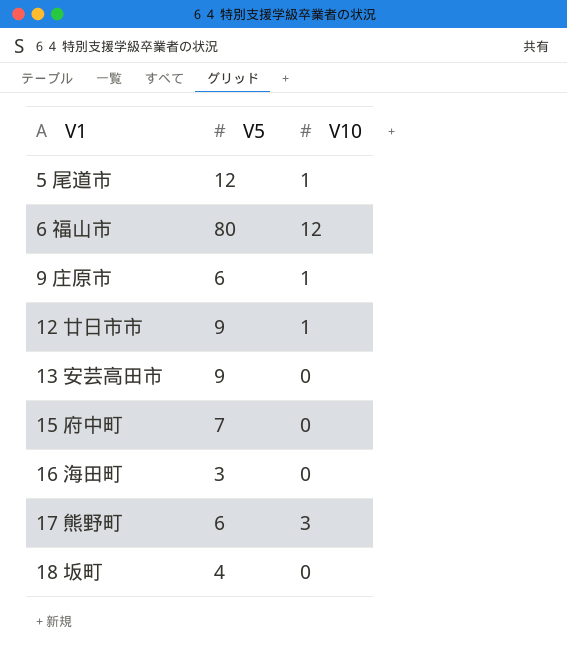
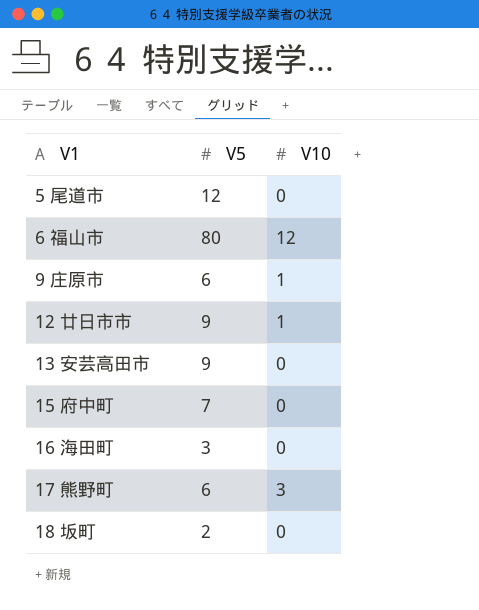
5 尾道市 | V10: 1 -> 0
18 坂町 | V5: 4 -> 2

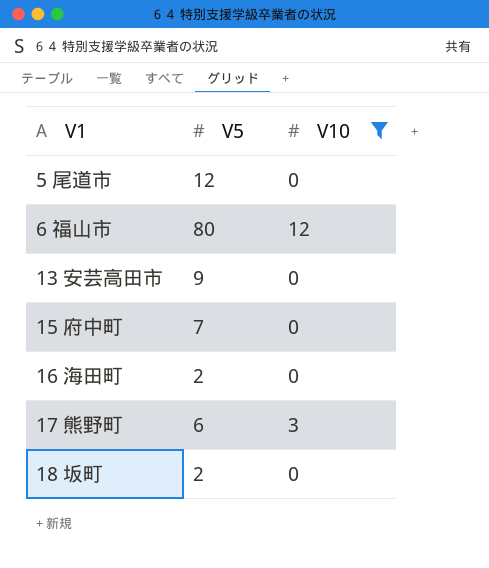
filter: none -> V10 != 1
16 海田町 | V5: 3 -> 2

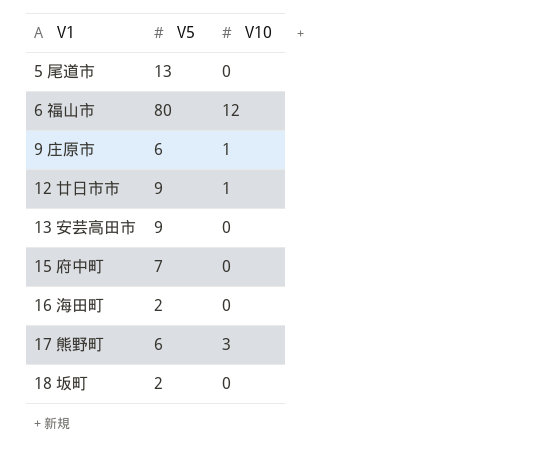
filter: V10 != 1 -> none
5 尾道市 | V5: 12 -> 13

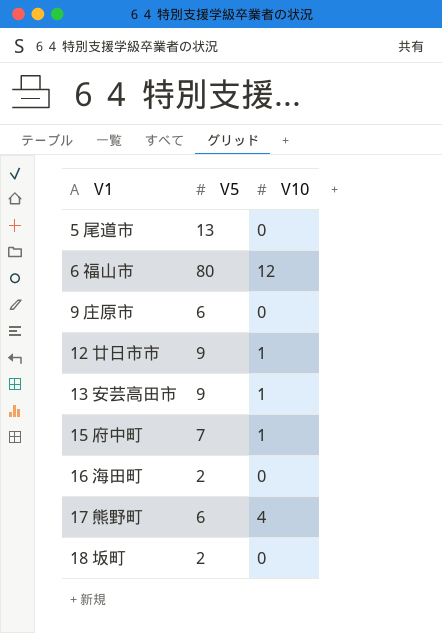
9 庄原市 | V10: 1 -> 0
13 安芸高田市 | V10: 0 -> 1
15 府中町 | V10: 0 -> 1
17 熊野町 | V10: 3 -> 4

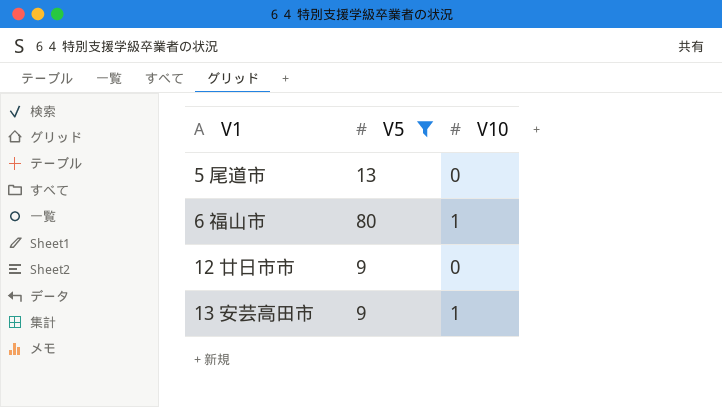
filter: none -> V5 >= 9
6 福山市 | V10: 12 -> 1
12 廿日市市 | V10: 1 -> 0

